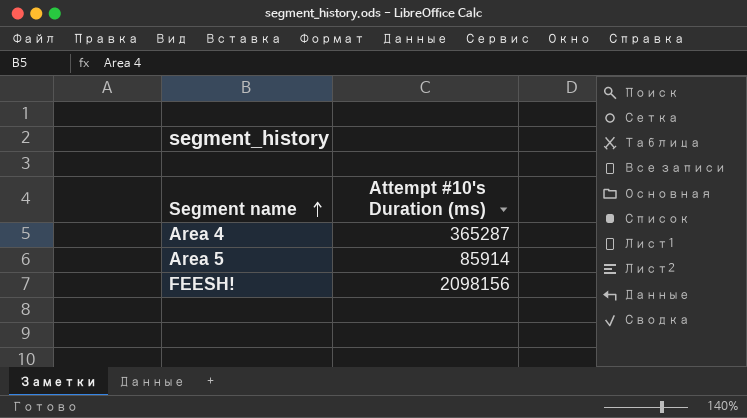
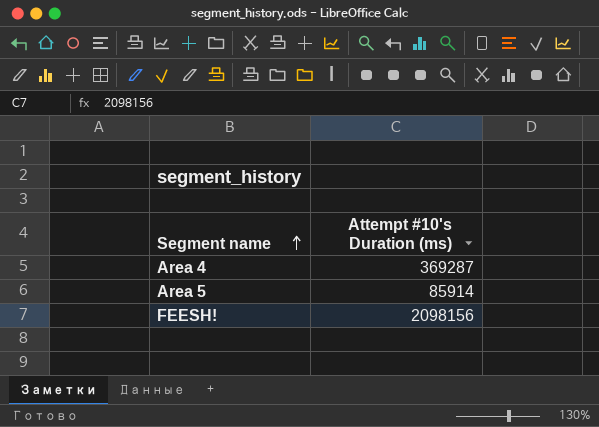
Area 4 | Attempt #10's Duration (ms): 365287 -> 369287

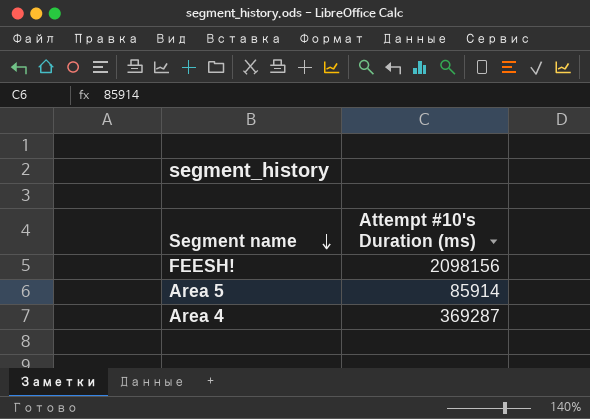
row order: Segment name ascending -> Segment name descending

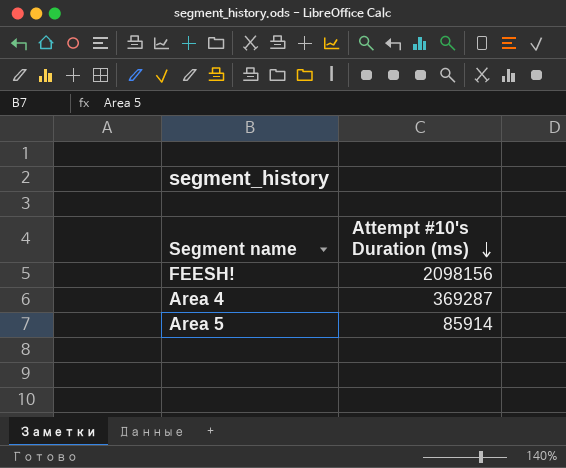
row order: Segment name descending -> Attempt #10's Duration (ms) descending

